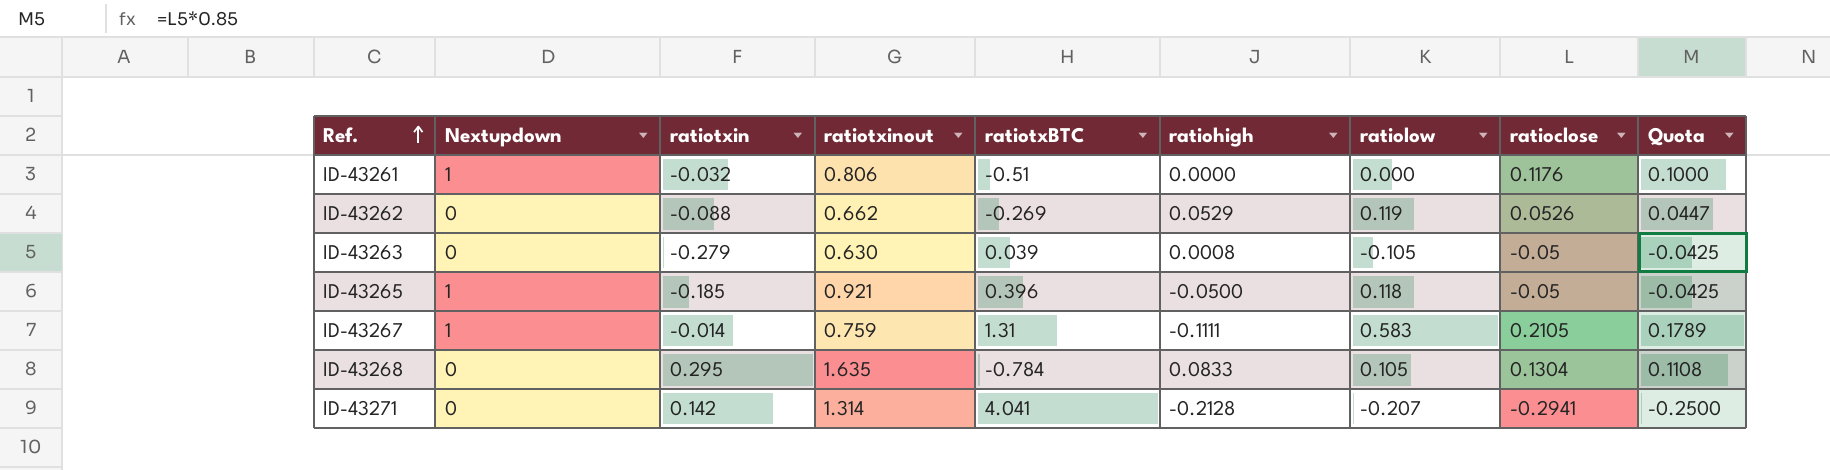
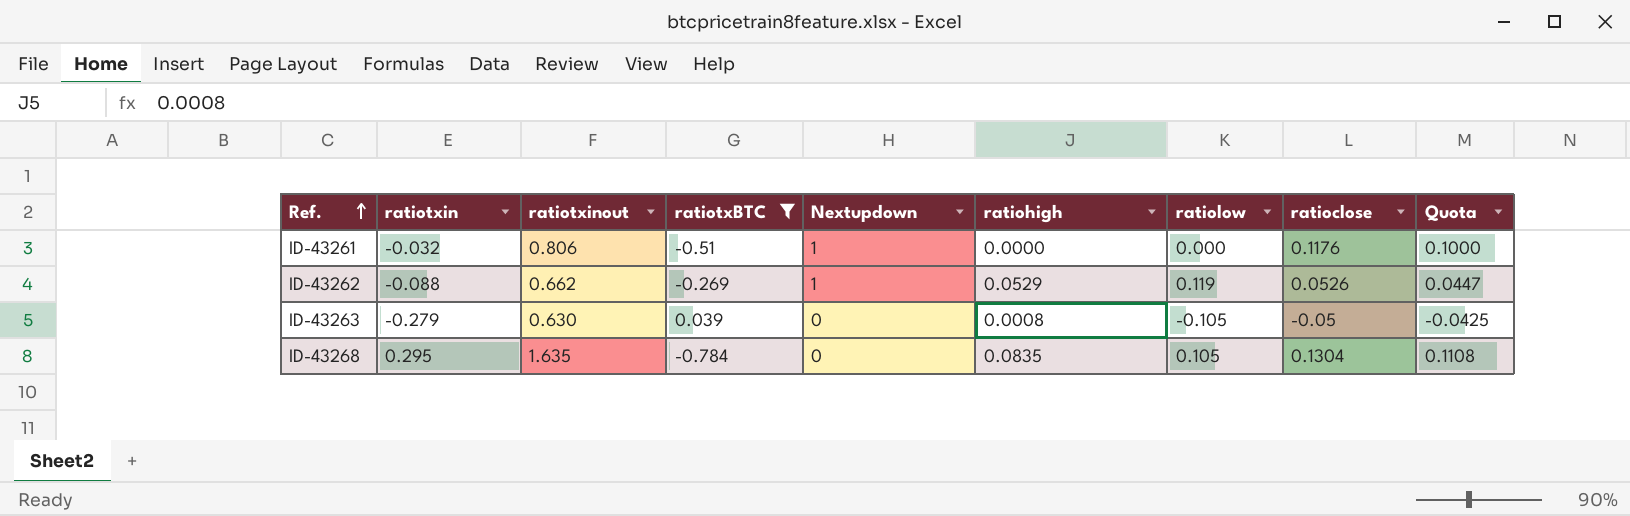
filter: none -> ratiotxBTC <= 0.039
column Nextupdown | position: 2 -> 5
ID-43262 | Nextupdown: 0 -> 1
ID-43268 | ratiohigh: 0.0833 -> 0.0835

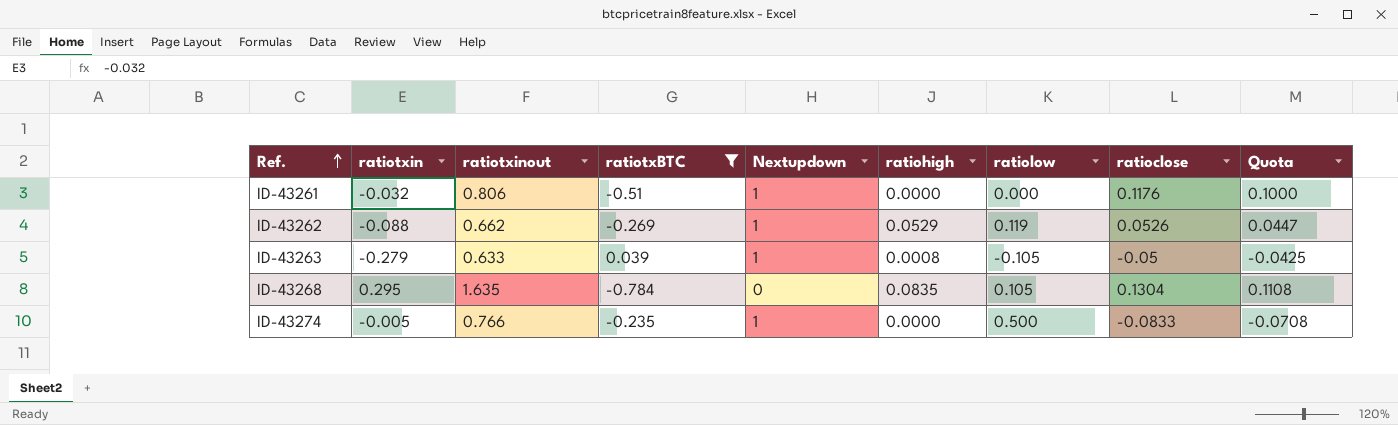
ID-43263 | ratiotxinout: 0.630 -> 0.633
ID-43263 | Nextupdown: 0 -> 1
row ID-43274: none -> -0.005 | 0.766 | -0.235 | 1 | 0.0000 | 0.500 | -0.0833 | -0.0708

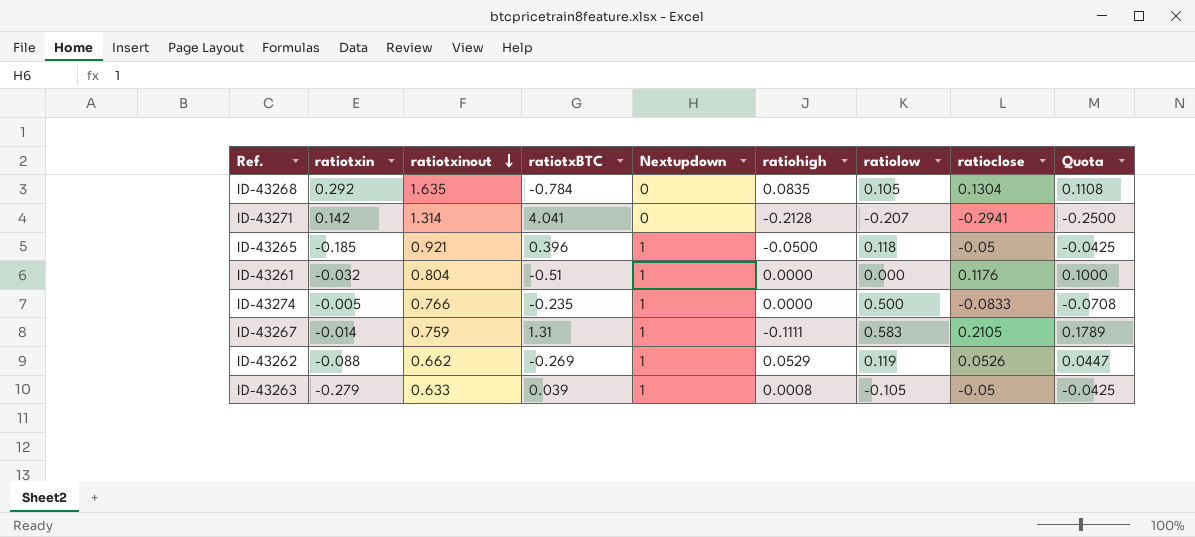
filter: ratiotxBTC <= 0.039 -> none
row order: Ref. ascending -> ratiotxinout descending
ID-43268 | ratiotxin: 0.295 -> 0.292
ID-43261 | ratiotxinout: 0.806 -> 0.804

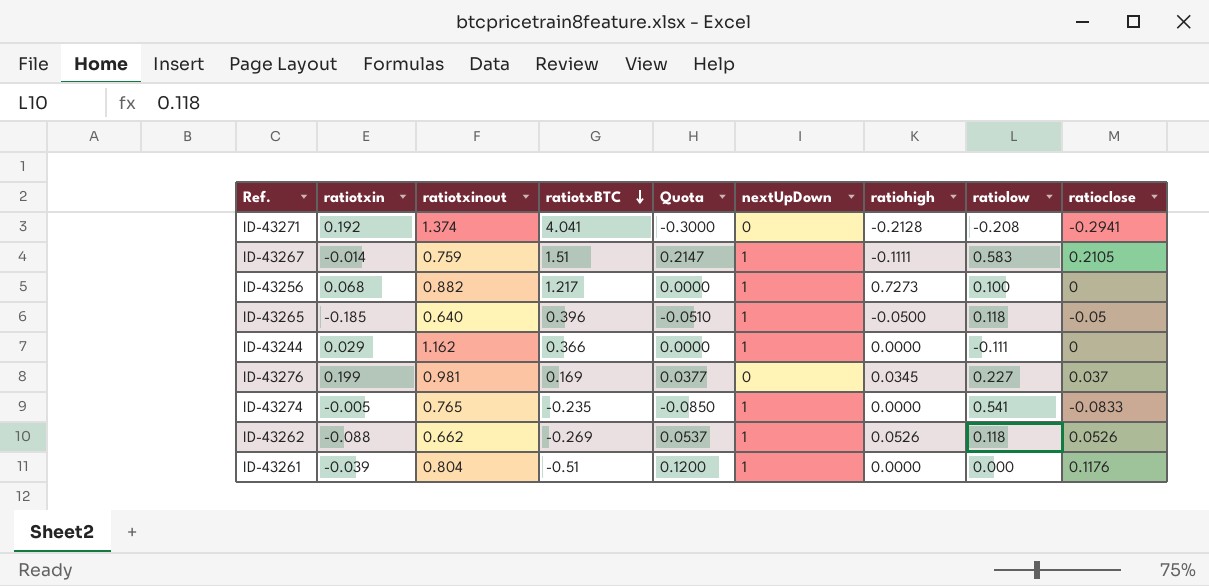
row order: ratiotxinout descending -> ratiotxBTC descending
column Quota | formula: [ratioclose] * 0.85 -> [ratioclose] * 1.02
column Quota | position: 9 -> 5
column name: Nextupdown -> nextUpDown
row ID-43268: 0.292 | 1.635 | -0.784 | 0 | 0.0835 | 0.105 | 0.1304 | 0.1108 -> none
row ID-43263: -0.279 | 0.633 | 0.039 | 1 | 0.0008 | -0.105 | -0.05 | -0.0425 -> none
ID-43271 | ratiotxin: 0.142 -> 0.192
ID-43271 | ratiotxinout: 1.314 -> 1.374
ID-43271 | ratiolow: -0.207 -> -0.208
ID-43267 | ratiotxBTC: 1.31 -> 1.51
row ID-43256: none -> 0.068 | 0.882 | 1.217 | 0.0000 | 1 | 0.7273 | 0.100 | 0
ID-43265 | ratiotxinout: 0.921 -> 0.640
row ID-43244: none -> 0.029 | 1.162 | 0.366 | 0.0000 | 1 | 0.0000 | -0.111 | 0
row ID-43276: none -> 0.199 | 0.981 | 0.169 | 0.0377 | 0 | 0.0345 | 0.227 | 0.037
ID-43274 | ratiotxinout: 0.766 -> 0.765
ID-43274 | ratiolow: 0.500 -> 0.541
ID-43262 | ratiohigh: 0.0529 -> 0.0526
ID-43262 | ratiolow: 0.119 -> 0.118
ID-43261 | ratiotxin: -0.032 -> -0.039

